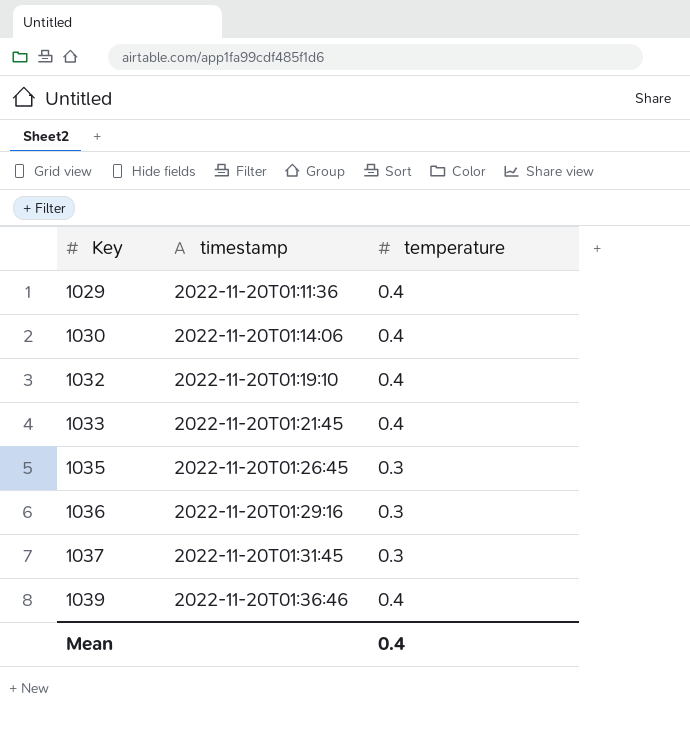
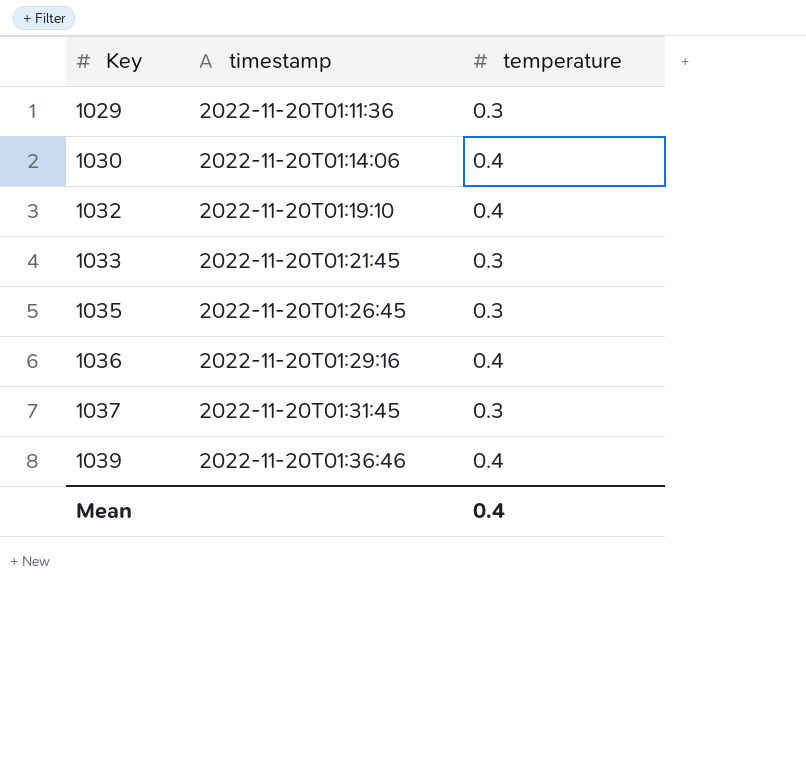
1029 | temperature: 0.4 -> 0.3
1033 | temperature: 0.4 -> 0.3
1036 | temperature: 0.3 -> 0.4

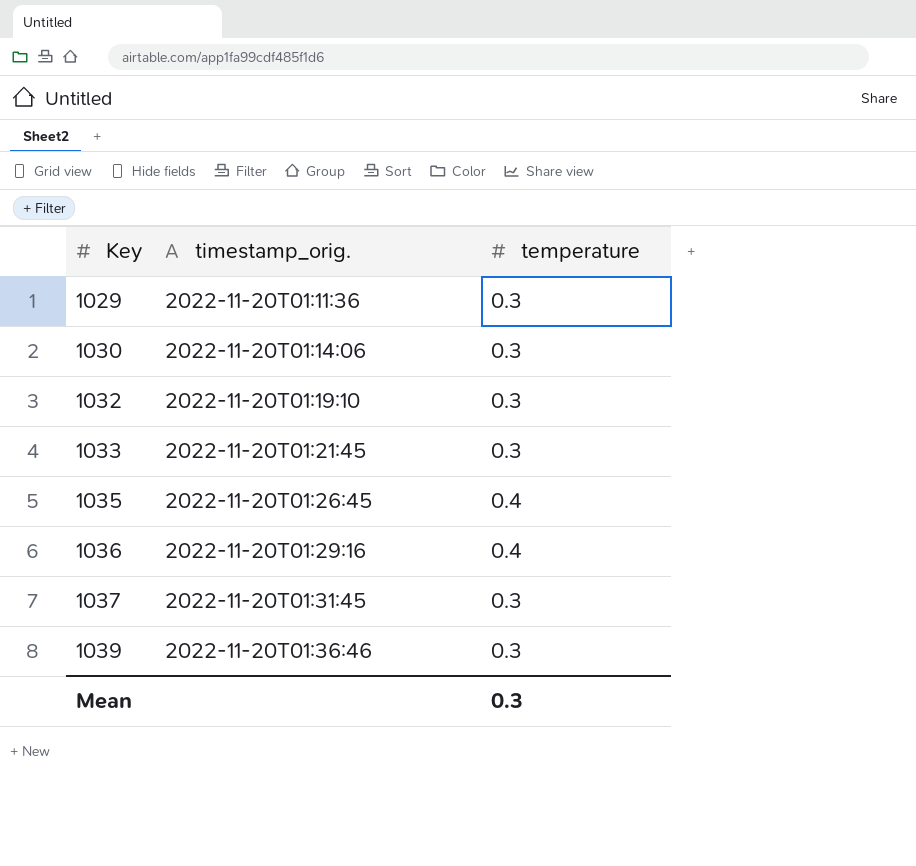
column name: timestamp -> timestamp_orig.
1030 | temperature: 0.4 -> 0.3
1032 | temperature: 0.4 -> 0.3
1035 | temperature: 0.3 -> 0.4
1039 | temperature: 0.4 -> 0.3
Mean | temperature: 0.4 -> 0.3

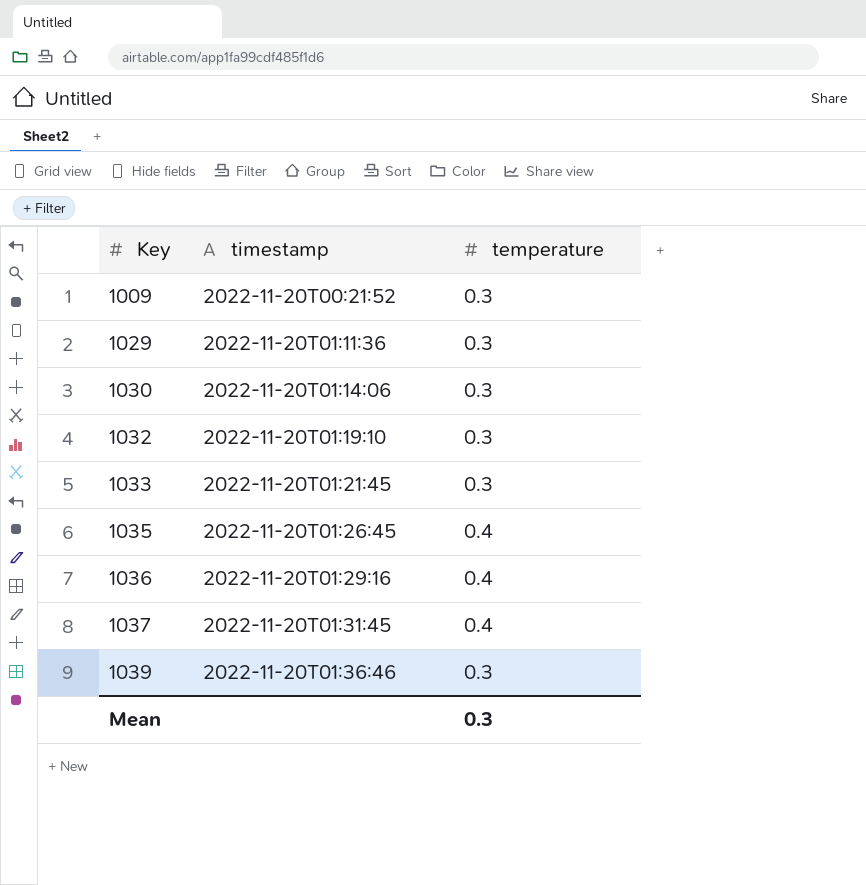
column name: timestamp_orig. -> timestamp
row 1009: none -> 2022-11-20T00:21:52 | 0.3
1037 | temperature: 0.3 -> 0.4

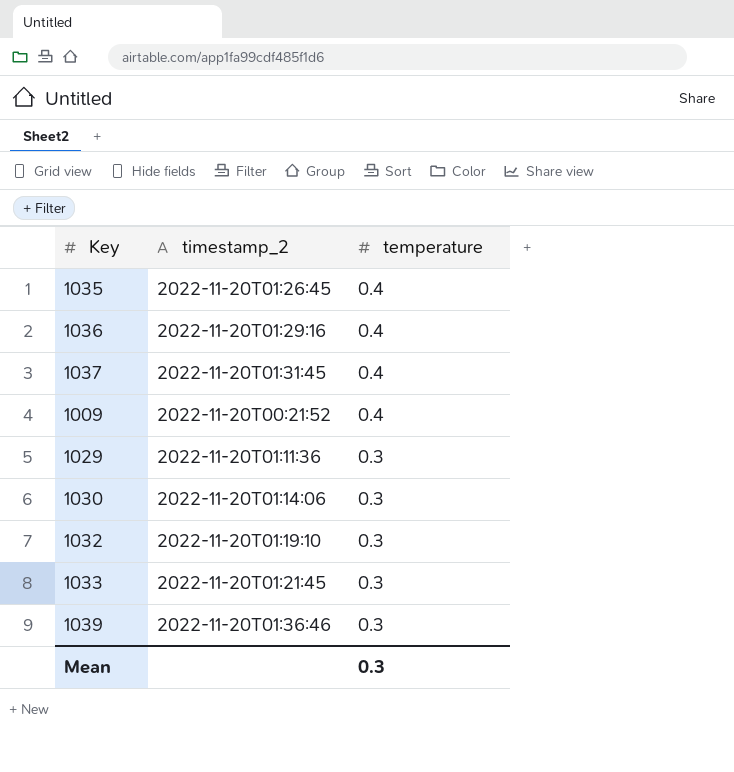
row order: Key ascending -> temperature descending
column name: timestamp -> timestamp_2
1009 | temperature: 0.3 -> 0.4

